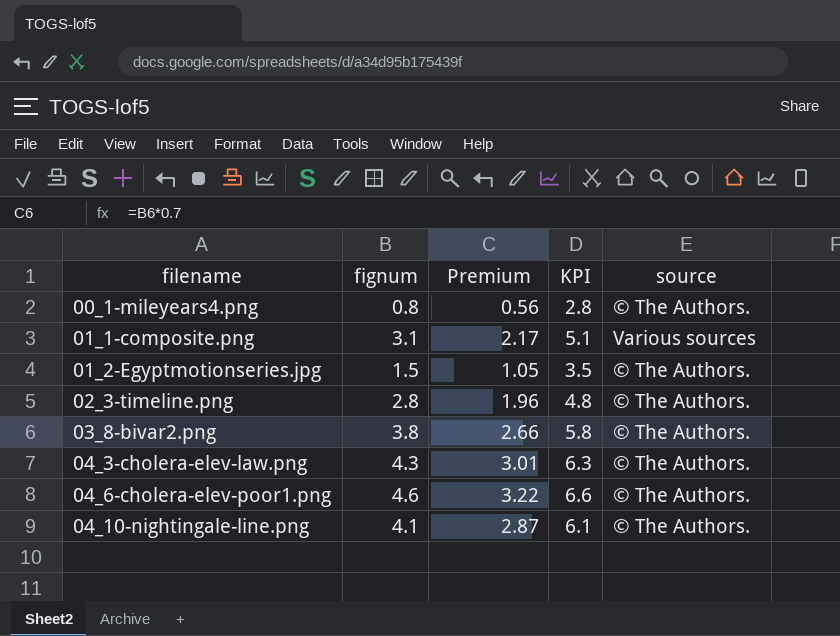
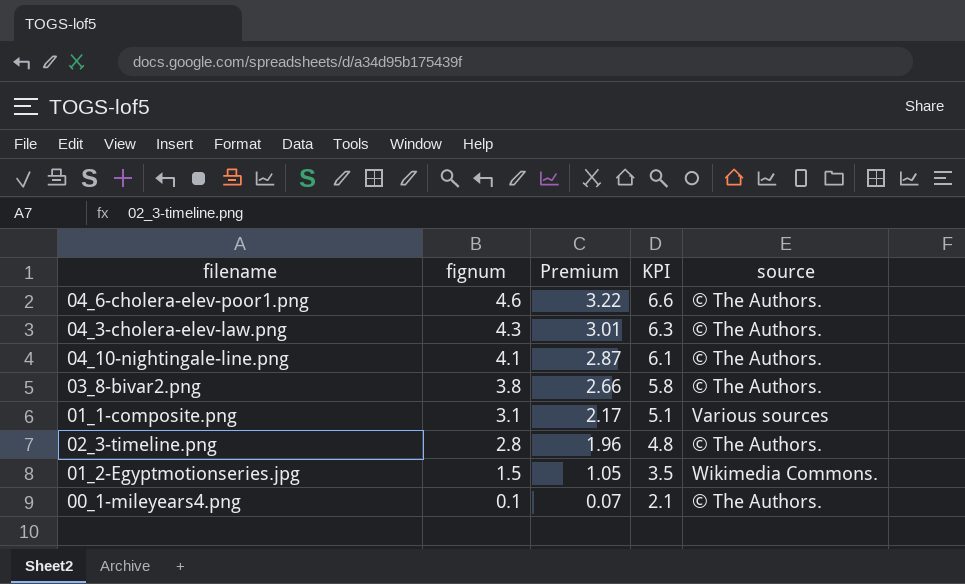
row order: filename ascending -> fignum descending
01_2-Egyptmotionseries.jpg | source: © The Authors. -> Wikimedia Commons.
00_1-mileyears4.png | fignum: 0.8 -> 0.1
00_1-mileyears4.png | Premium: 0.56 -> 0.07
00_1-mileyears4.png | KPI: 2.8 -> 2.1

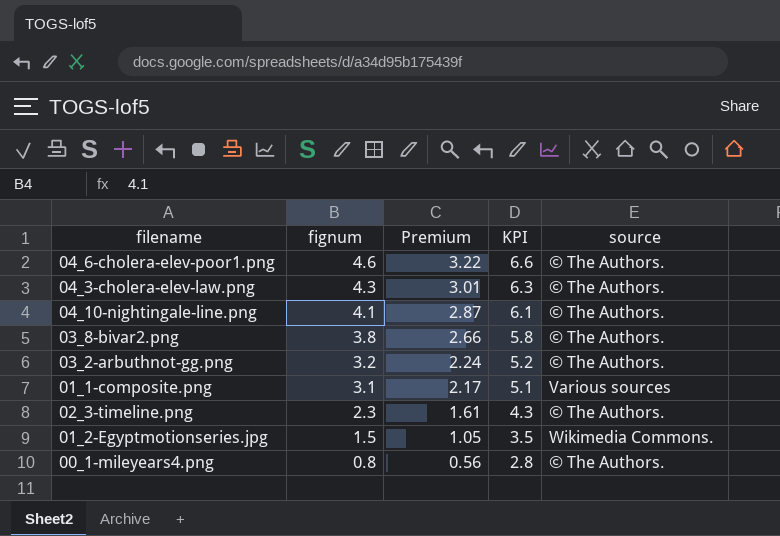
row 03_2-arbuthnot-gg.png: none -> 3.2 | 2.24 | 5.2 | © The Authors.
02_3-timeline.png | fignum: 2.8 -> 2.3
02_3-timeline.png | Premium: 1.96 -> 1.61
02_3-timeline.png | KPI: 4.8 -> 4.3
00_1-mileyears4.png | fignum: 0.1 -> 0.8
00_1-mileyears4.png | Premium: 0.07 -> 0.56
00_1-mileyears4.png | KPI: 2.1 -> 2.8

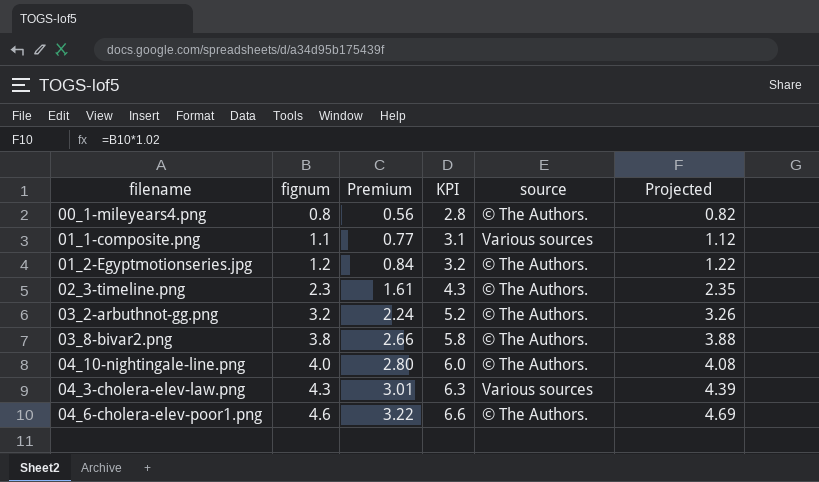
row order: fignum descending -> fignum ascending
column Projected | formula: none -> [fignum] * 1.02
01_1-composite.png | fignum: 3.1 -> 1.1
01_1-composite.png | Premium: 2.17 -> 0.77
01_1-composite.png | KPI: 5.1 -> 3.1
01_2-Egyptmotionseries.jpg | fignum: 1.5 -> 1.2
01_2-Egyptmotionseries.jpg | Premium: 1.05 -> 0.84
01_2-Egyptmotionseries.jpg | KPI: 3.5 -> 3.2
01_2-Egyptmotionseries.jpg | source: Wikimedia Commons. -> © The Authors.
04_10-nightingale-line.png | fignum: 4.1 -> 4.0
04_10-nightingale-line.png | Premium: 2.87 -> 2.80
04_10-nightingale-line.png | KPI: 6.1 -> 6.0
04_3-cholera-elev-law.png | source: © The Authors. -> Various sources

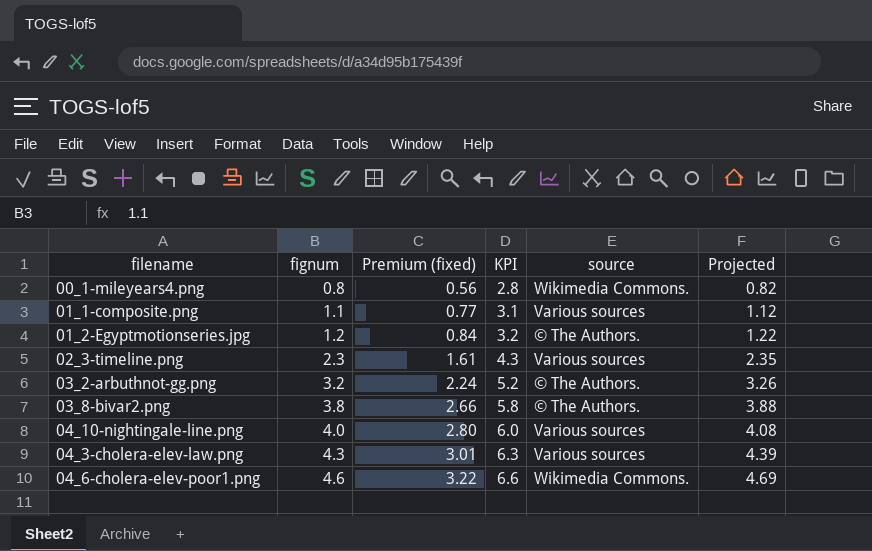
column name: Premium -> Premium (fixed)
00_1-mileyears4.png | source: © The Authors. -> Wikimedia Commons.
02_3-timeline.png | source: © The Authors. -> Various sources
04_10-nightingale-line.png | source: © The Authors. -> Various sources
04_6-cholera-elev-poor1.png | source: © The Authors. -> Wikimedia Commons.

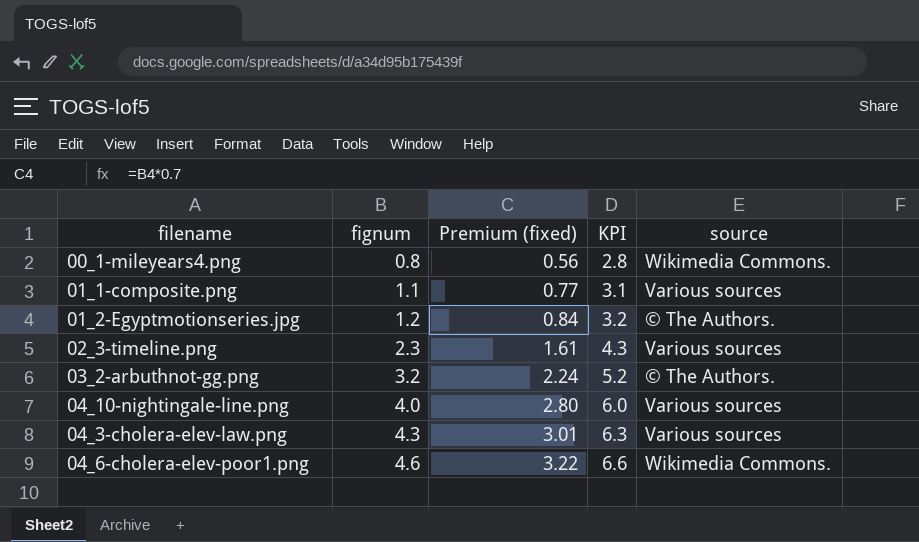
column Projected | formula: [fignum] * 1.02 -> none
row 03_8-bivar2.png: 3.8 | 2.66 | 5.8 | © The Authors. | 3.88 -> none

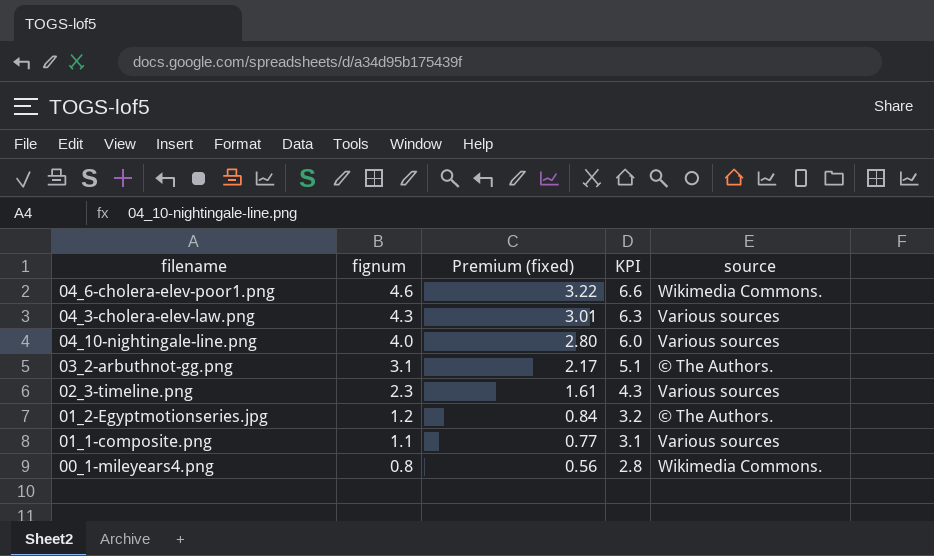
row order: fignum ascending -> fignum descending
03_2-arbuthnot-gg.png | fignum: 3.2 -> 3.1
03_2-arbuthnot-gg.png | Premium (fixed): 2.24 -> 2.17
03_2-arbuthnot-gg.png | KPI: 5.2 -> 5.1

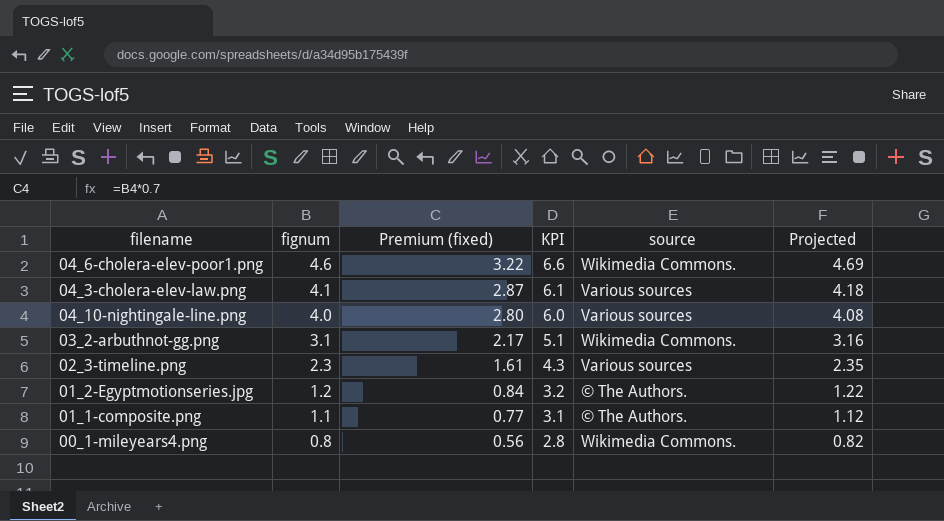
column Projected | formula: none -> [fignum] * 1.02
04_3-cholera-elev-law.png | fignum: 4.3 -> 4.1
04_3-cholera-elev-law.png | Premium (fixed): 3.01 -> 2.87
04_3-cholera-elev-law.png | KPI: 6.3 -> 6.1
03_2-arbuthnot-gg.png | source: © The Authors. -> Wikimedia Commons.
01_1-composite.png | source: Various sources -> © The Authors.

